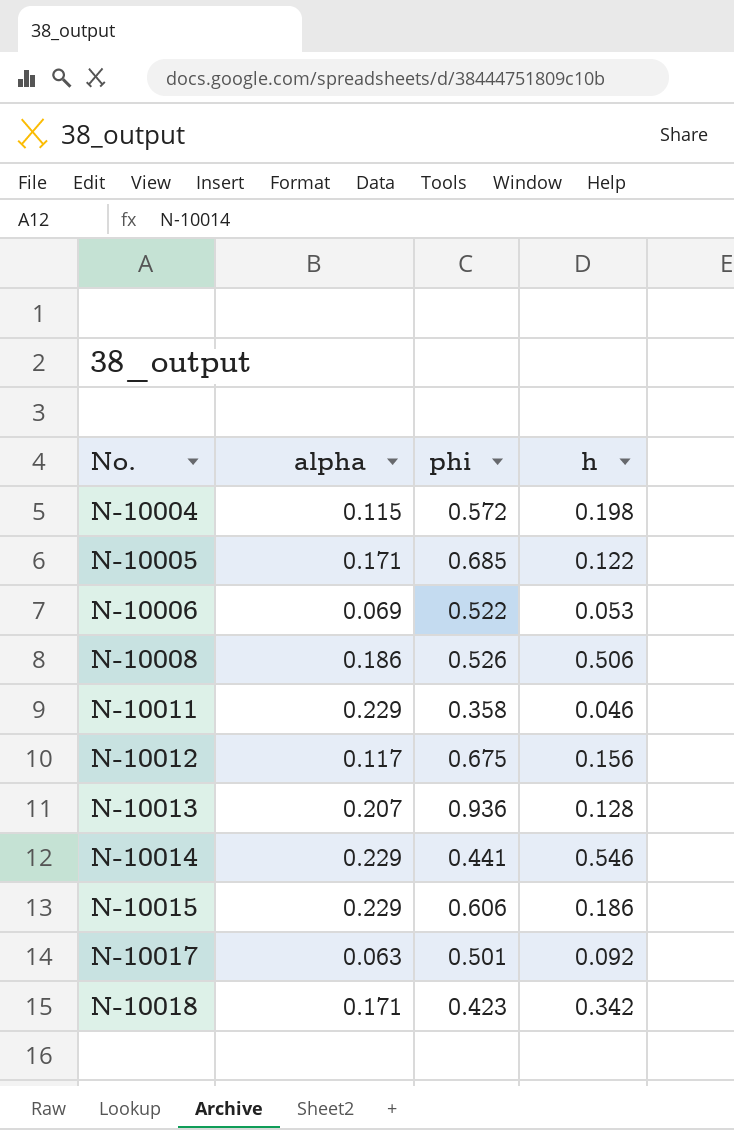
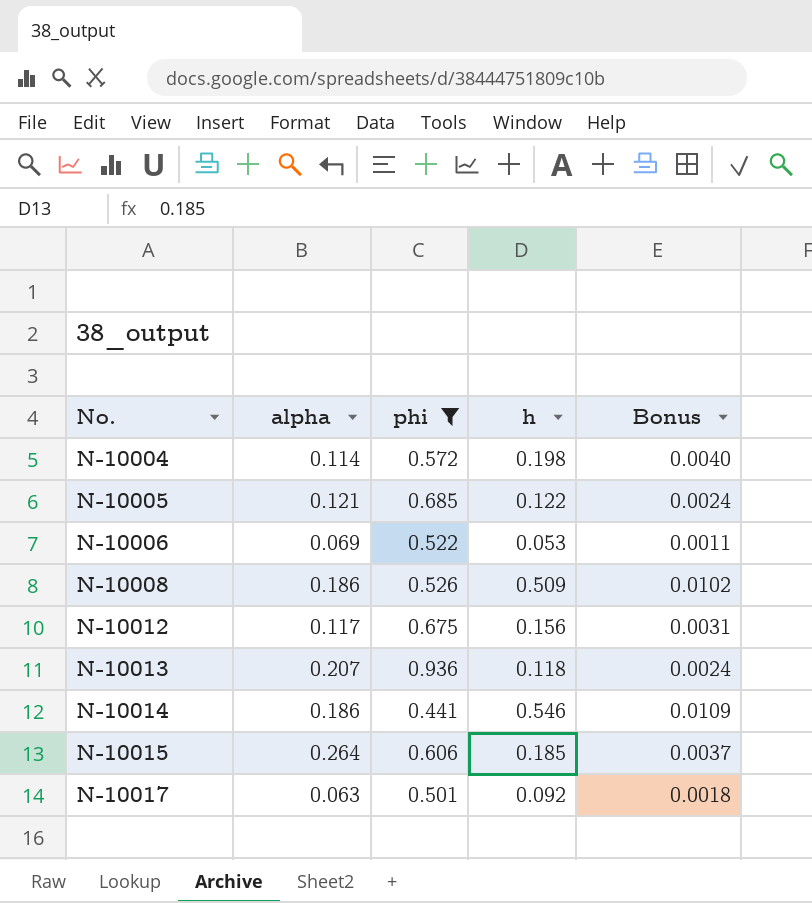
filter: none -> phi >= 0.441
column Bonus | formula: none -> [h] * 0.02
N-10004 | alpha: 0.115 -> 0.114
N-10005 | alpha: 0.171 -> 0.121
N-10008 | h: 0.506 -> 0.509
N-10013 | h: 0.128 -> 0.118
N-10014 | alpha: 0.229 -> 0.186
N-10015 | alpha: 0.229 -> 0.264
N-10015 | h: 0.186 -> 0.185

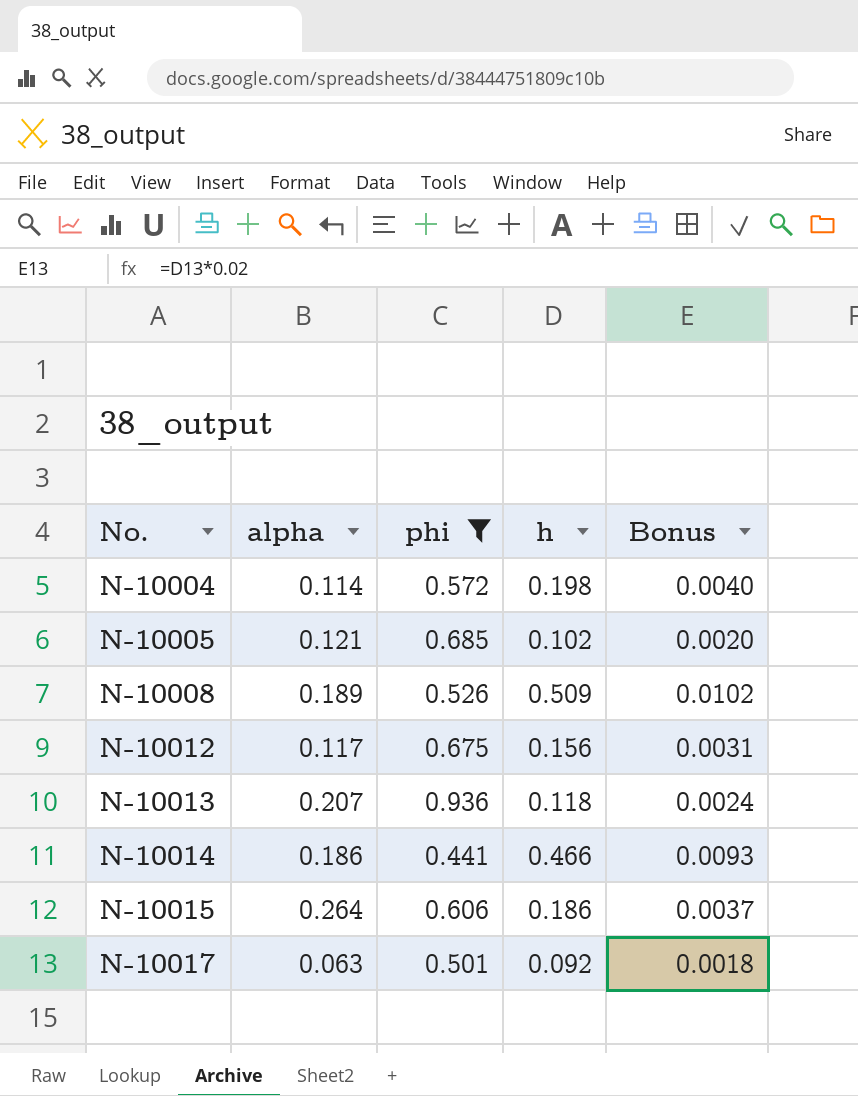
row N-10006: 0.069 | 0.522 | 0.053 | 0.0011 -> none
N-10005 | h: 0.122 -> 0.102
N-10005 | Bonus: 0.0024 -> 0.0020
N-10008 | alpha: 0.186 -> 0.189
N-10014 | h: 0.546 -> 0.466
N-10014 | Bonus: 0.0109 -> 0.0093
N-10015 | h: 0.185 -> 0.186

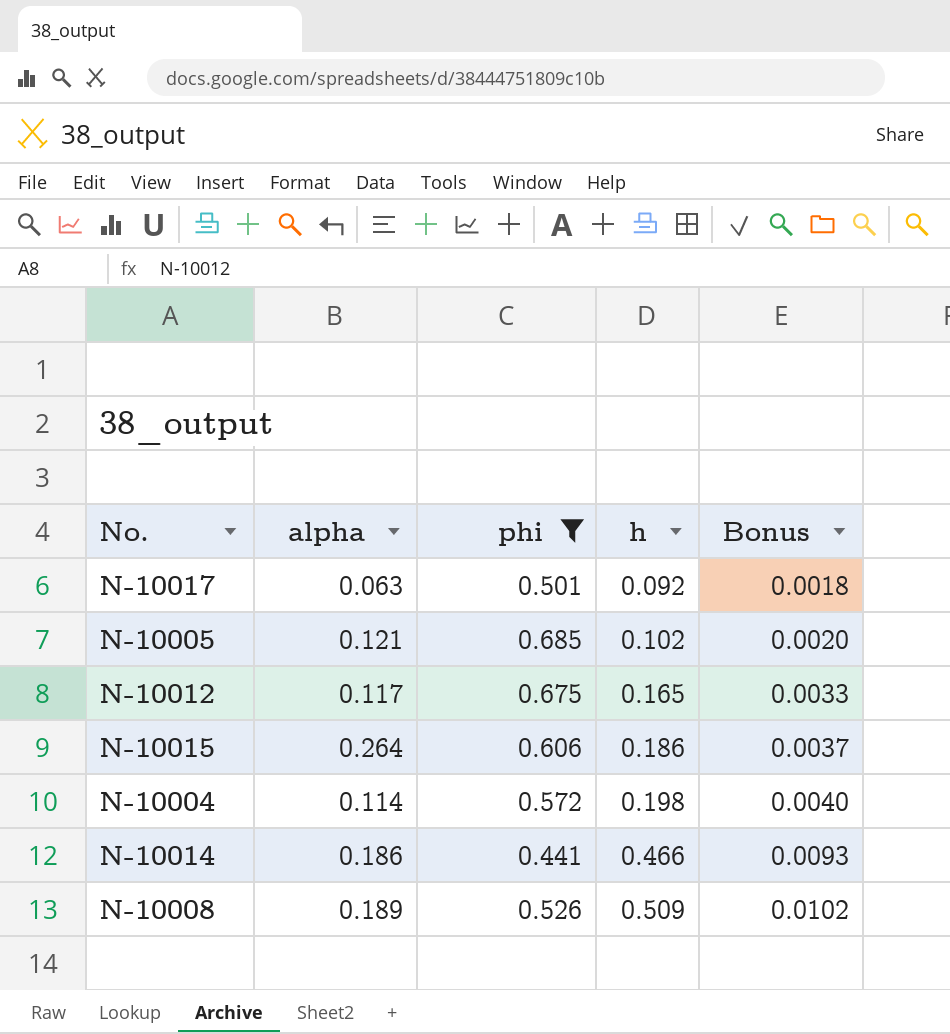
row order: No. ascending -> h ascending
row N-10013: 0.207 | 0.936 | 0.118 | 0.0024 -> none
N-10012 | h: 0.156 -> 0.165
N-10012 | Bonus: 0.0031 -> 0.0033

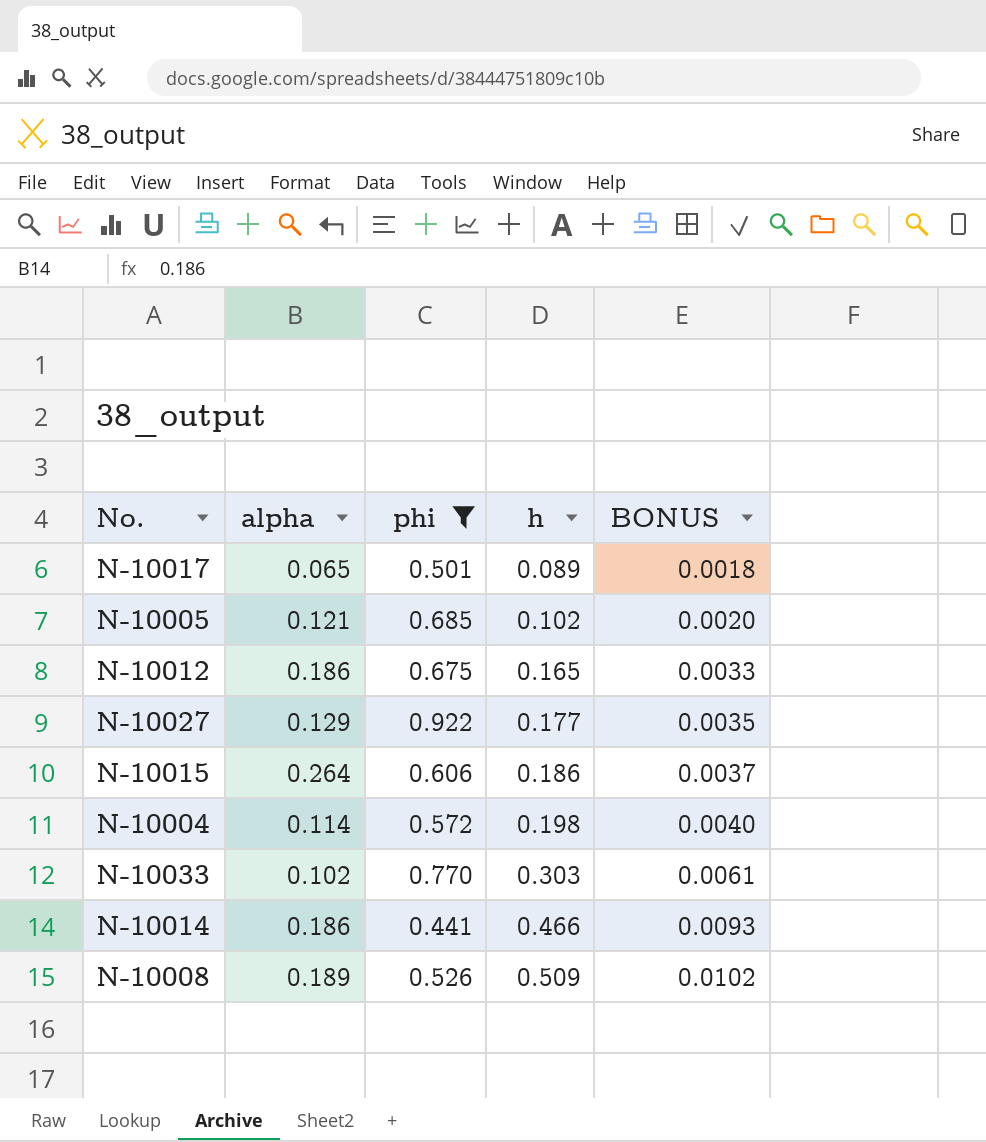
column name: Bonus -> BONUS
N-10017 | alpha: 0.063 -> 0.065
N-10017 | h: 0.092 -> 0.089
N-10012 | alpha: 0.117 -> 0.186
row N-10027: none -> 0.129 | 0.922 | 0.177 | 0.0035
row N-10033: none -> 0.102 | 0.770 | 0.303 | 0.0061

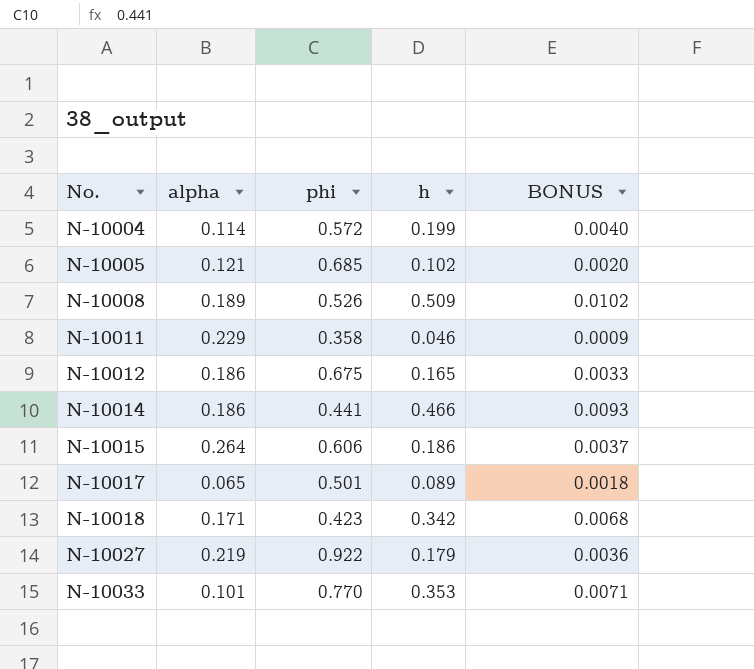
filter: phi >= 0.441 -> none
row order: h ascending -> No. ascending
N-10004 | h: 0.198 -> 0.199
N-10027 | alpha: 0.129 -> 0.219
N-10027 | h: 0.177 -> 0.179
N-10027 | BONUS: 0.0035 -> 0.0036
N-10033 | alpha: 0.102 -> 0.101
N-10033 | h: 0.303 -> 0.353
N-10033 | BONUS: 0.0061 -> 0.0071

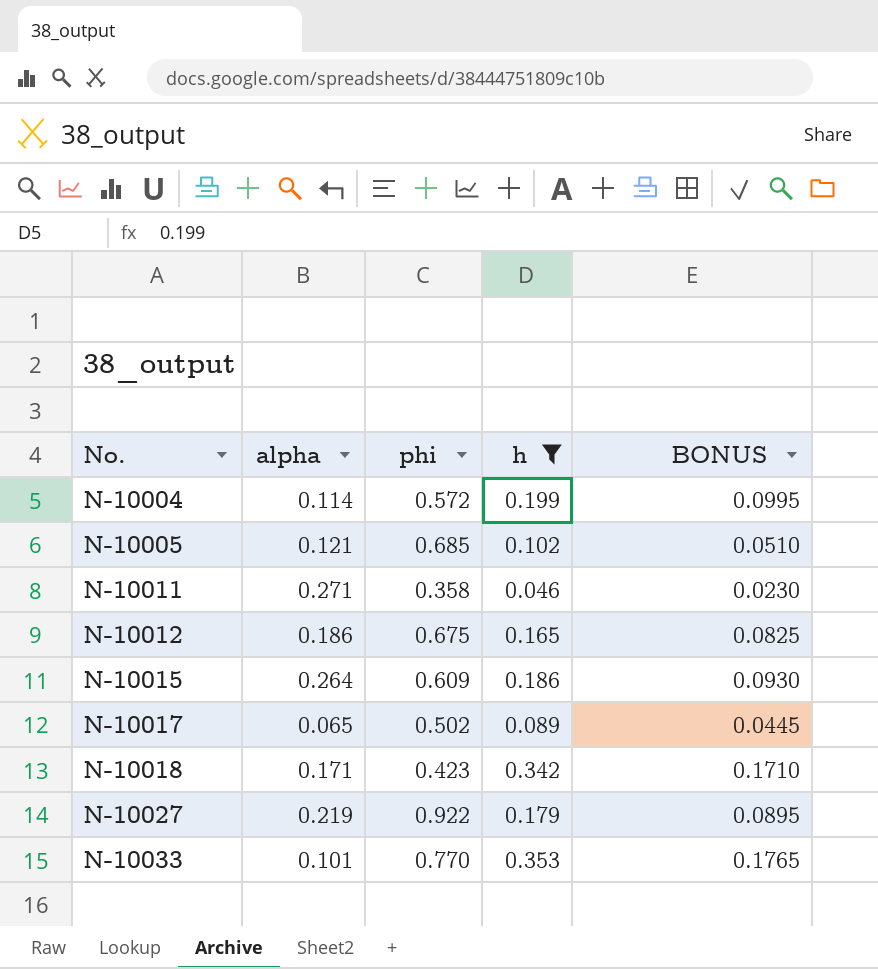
filter: none -> h <= 0.353
column BONUS | formula: [h] * 0.02 -> [h] * 0.5
N-10011 | alpha: 0.229 -> 0.271
N-10015 | phi: 0.606 -> 0.609
N-10017 | phi: 0.501 -> 0.502

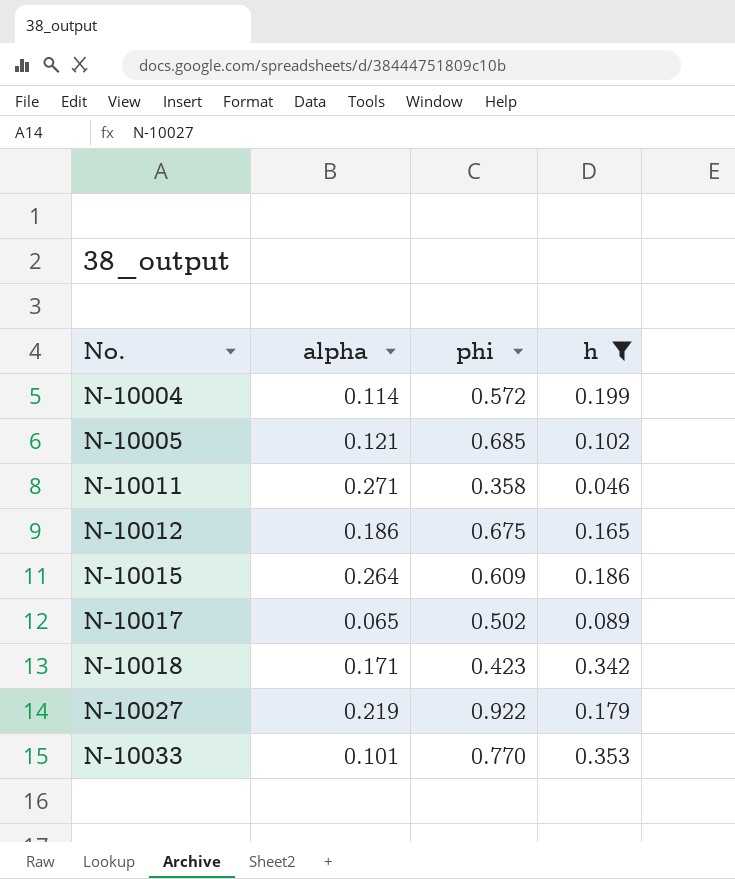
column BONUS | formula: [h] * 0.5 -> none

